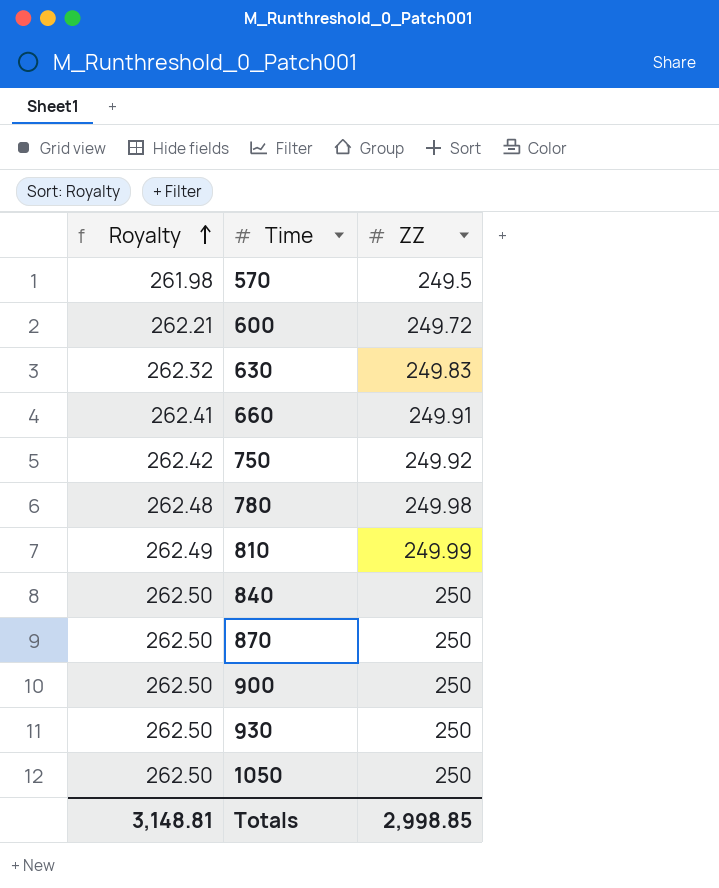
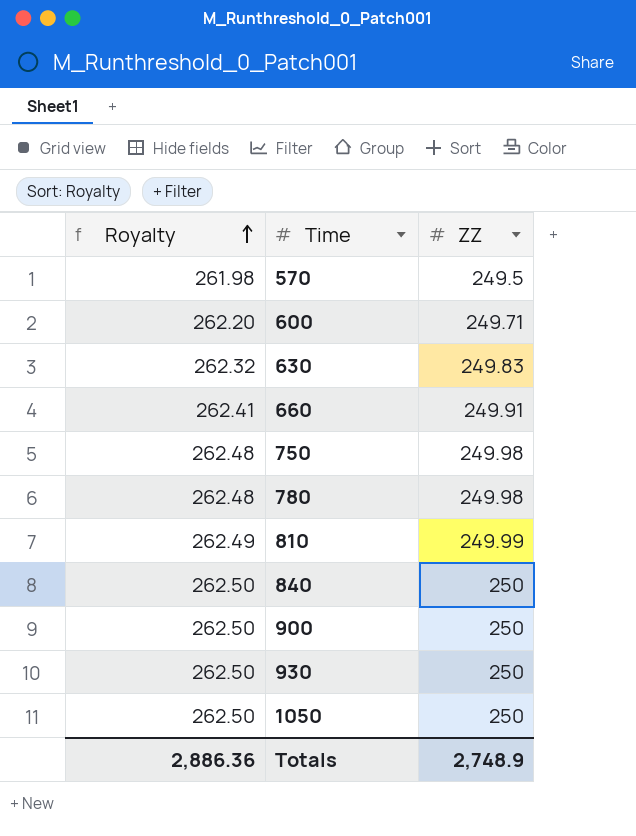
row 870: 262.50 | 250 -> none
600 | Royalty: 262.21 -> 262.20
600 | ZZ: 249.72 -> 249.71
750 | Royalty: 262.42 -> 262.48
750 | ZZ: 249.92 -> 249.98
Totals | Royalty: 3,148.81 -> 2,886.36
Totals | ZZ: 2,998.85 -> 2,748.9

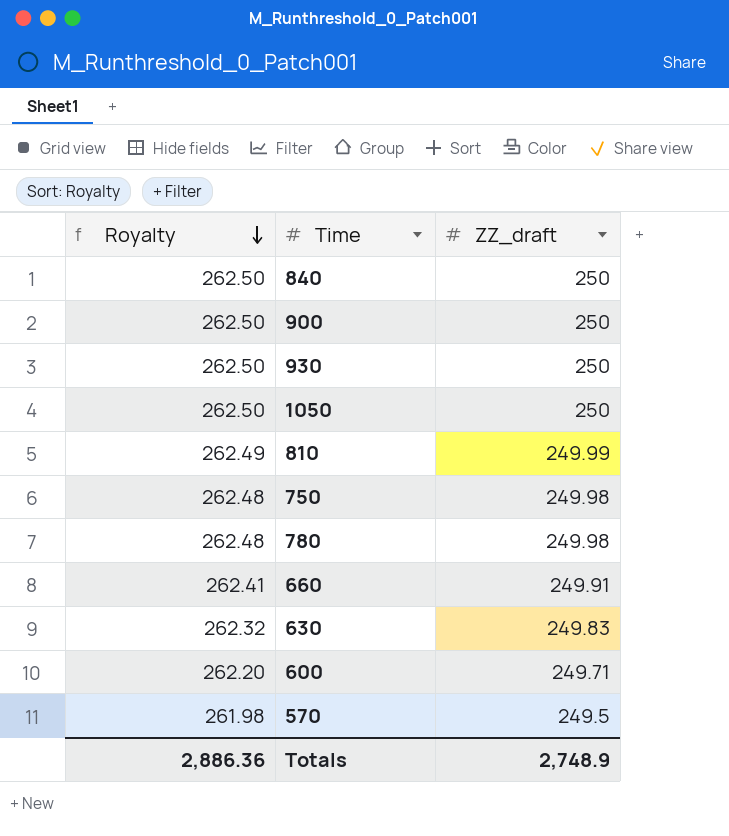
row order: Royalty ascending -> Royalty descending
column name: ZZ -> ZZ_draft

